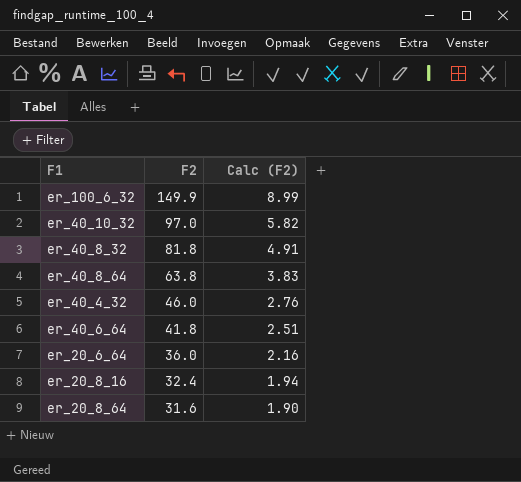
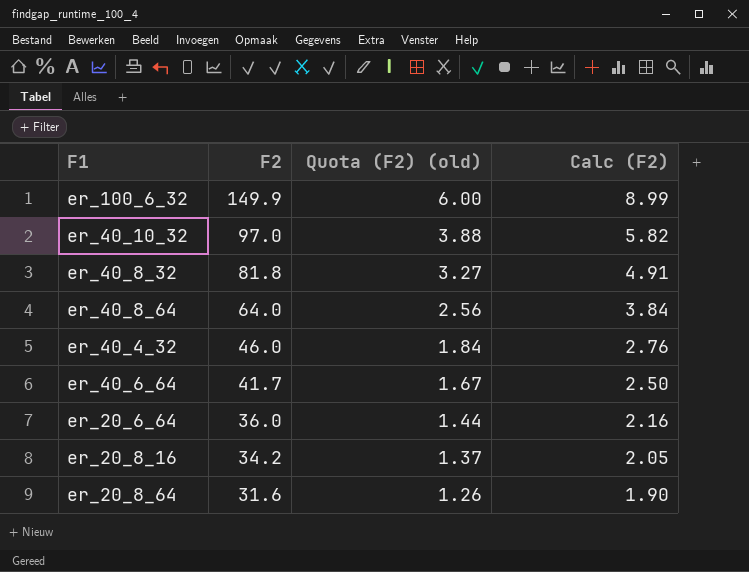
column Quota (F2) (old) | formula: none -> [F2] * 0.04
er_40_8_64 | F2: 63.8 -> 64.0
er_40_8_64 | Calc (F2): 3.83 -> 3.84
er_40_6_64 | F2: 41.8 -> 41.7
er_40_6_64 | Calc (F2): 2.51 -> 2.50
er_20_8_16 | F2: 32.4 -> 34.2
er_20_8_16 | Calc (F2): 1.94 -> 2.05

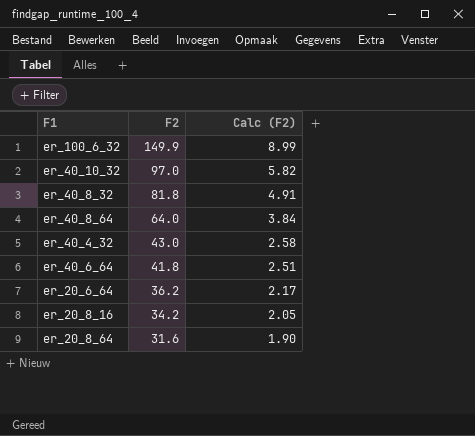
column Quota (F2) (old) | formula: [F2] * 0.04 -> none
er_40_4_32 | F2: 46.0 -> 43.0
er_40_4_32 | Calc (F2): 2.76 -> 2.58
er_40_6_64 | F2: 41.7 -> 41.8
er_40_6_64 | Calc (F2): 2.50 -> 2.51
er_20_6_64 | F2: 36.0 -> 36.2
er_20_6_64 | Calc (F2): 2.16 -> 2.17

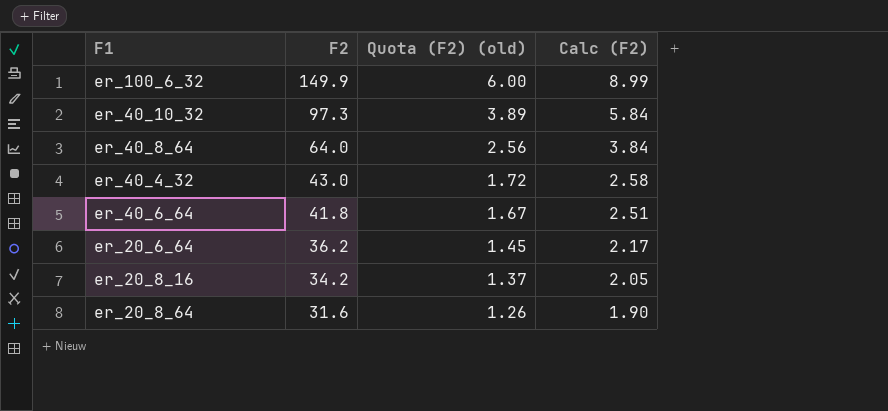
column Quota (F2) (old) | formula: none -> [F2] * 0.04
row er_40_8_32: 81.8 | 4.91 -> none
er_40_10_32 | F2: 97.0 -> 97.3
er_40_10_32 | Calc (F2): 5.82 -> 5.84

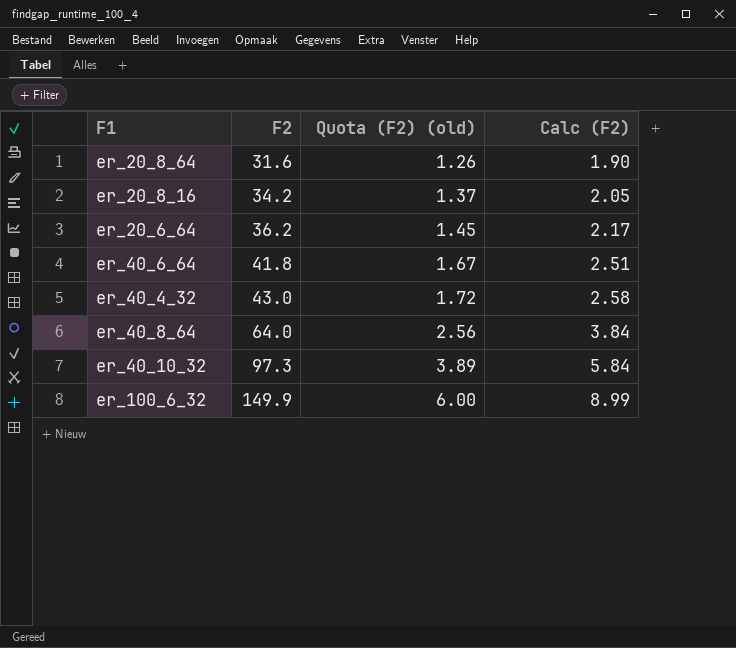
row order: F2 descending -> F2 ascending

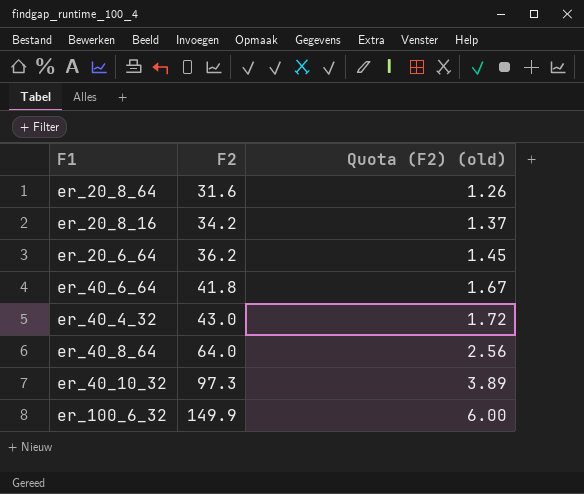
column Calc (F2) | formula: [F2] * 0.06 -> none

